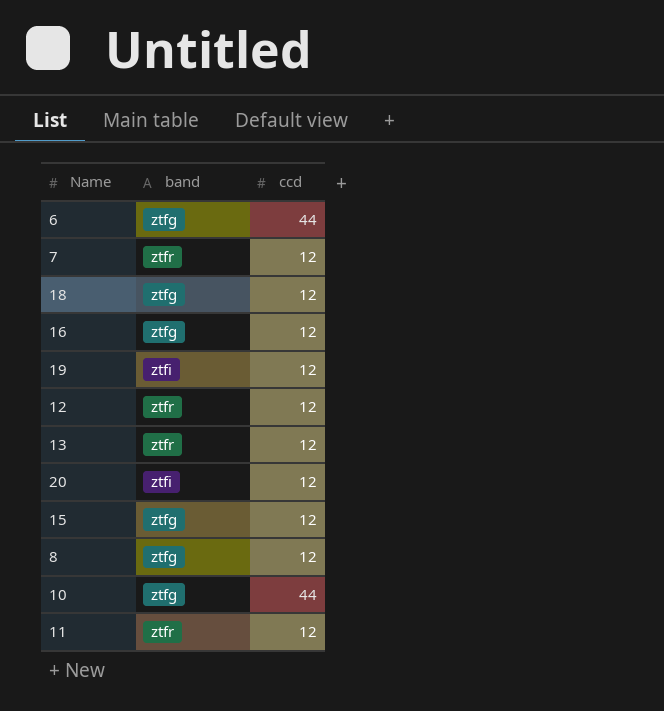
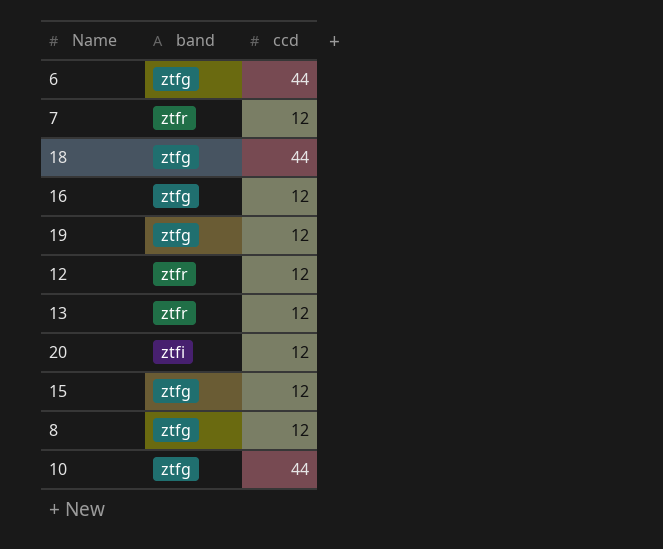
row 11: ztfr | 12 -> none
18 | ccd: 12 -> 44
19 | band: ztfi -> ztfg

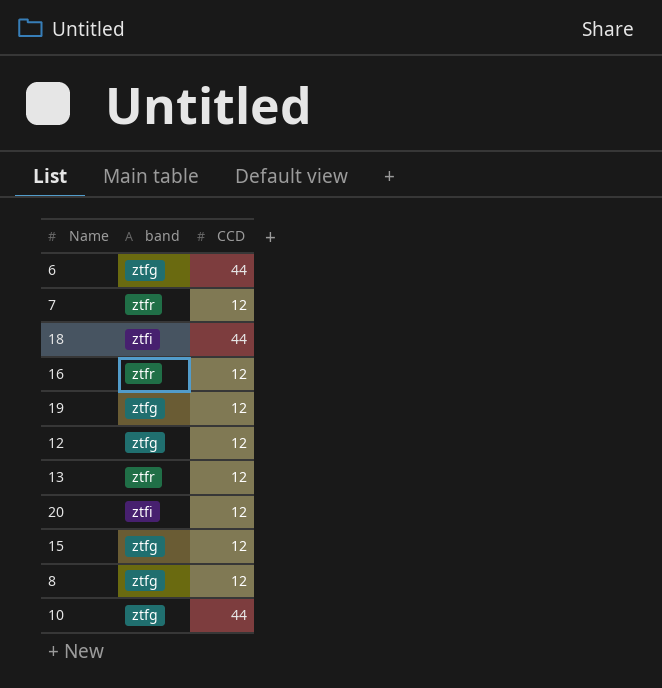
column name: ccd -> CCD
18 | band: ztfg -> ztfi
16 | band: ztfg -> ztfr
12 | band: ztfr -> ztfg

